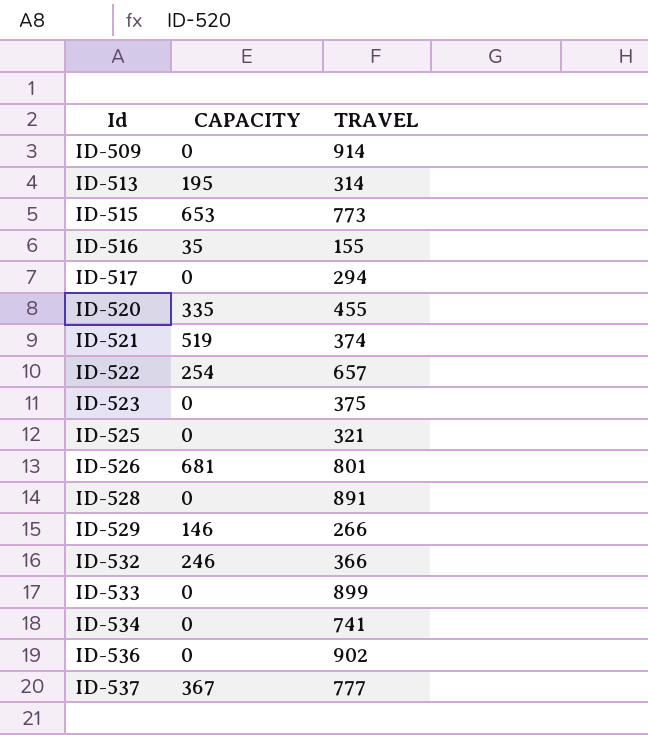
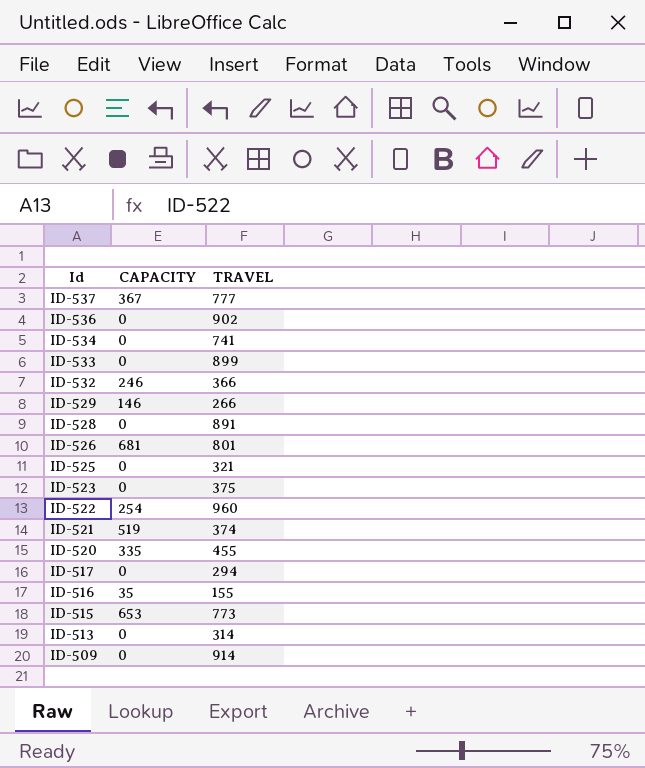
row order: Id ascending -> Id descending
ID-522 | TRAVEL: 657 -> 960
ID-513 | CAPACITY: 195 -> 0

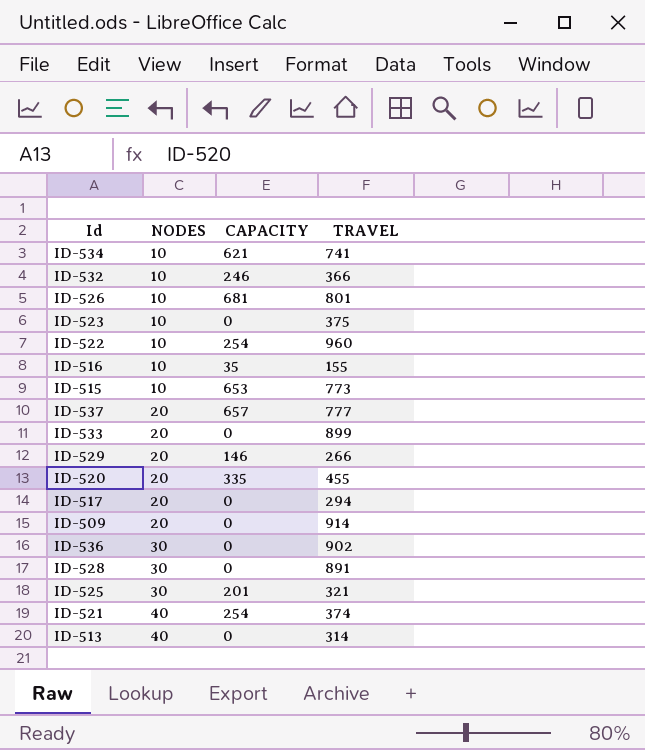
row order: Id descending -> NODES ascending
column NODES | position: none -> 2
ID-534 | CAPACITY: 0 -> 621
ID-537 | CAPACITY: 367 -> 657
ID-525 | CAPACITY: 0 -> 201
ID-521 | CAPACITY: 519 -> 254

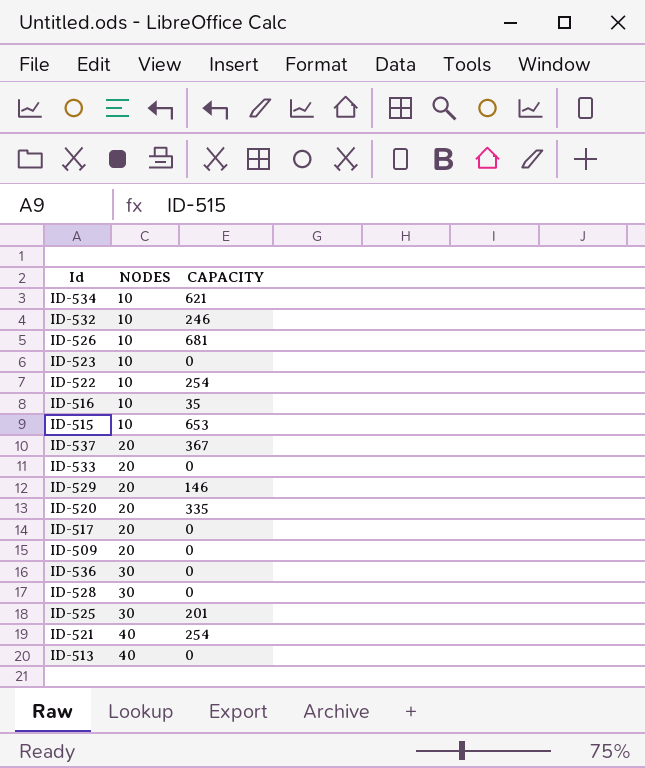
column TRAVEL | position: 4 -> none
ID-537 | CAPACITY: 657 -> 367

